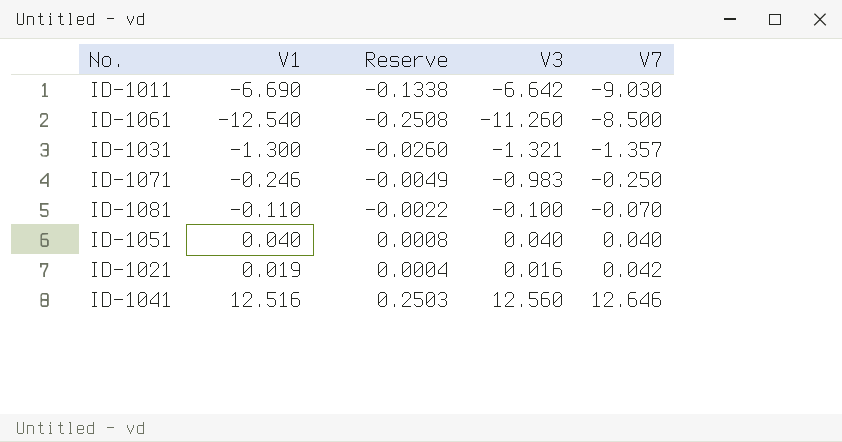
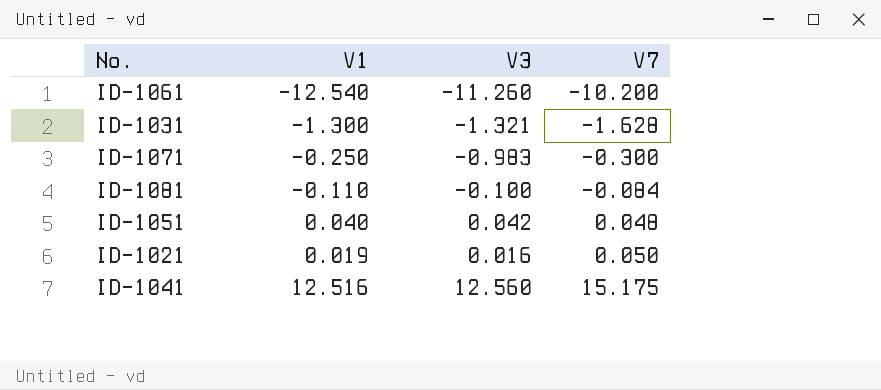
column Reserve | formula: [V1] * 0.02 -> none
row ID-1011: -6.690 | -0.1338 | -6.642 | -9.030 -> none
ID-1061 | V7: -8.500 -> -10.200
ID-1031 | V7: -1.357 -> -1.628
ID-1071 | V1: -0.246 -> -0.250
ID-1071 | V7: -0.250 -> -0.300
ID-1081 | V7: -0.070 -> -0.084
ID-1051 | V3: 0.040 -> 0.042
ID-1051 | V7: 0.040 -> 0.048
ID-1021 | V7: 0.042 -> 0.050
ID-1041 | V7: 12.646 -> 15.175

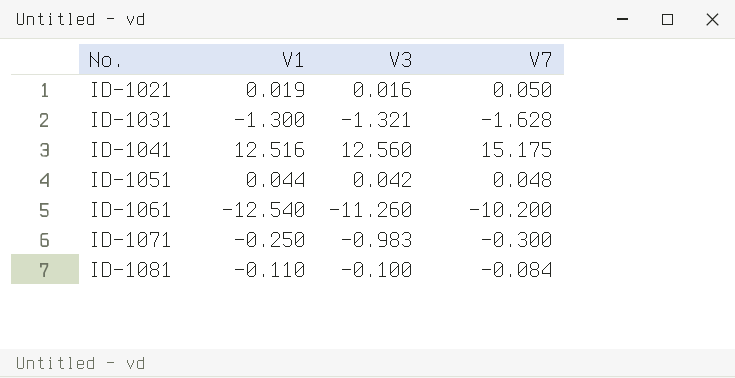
row order: V7 ascending -> No. ascending
ID-1051 | V1: 0.040 -> 0.044

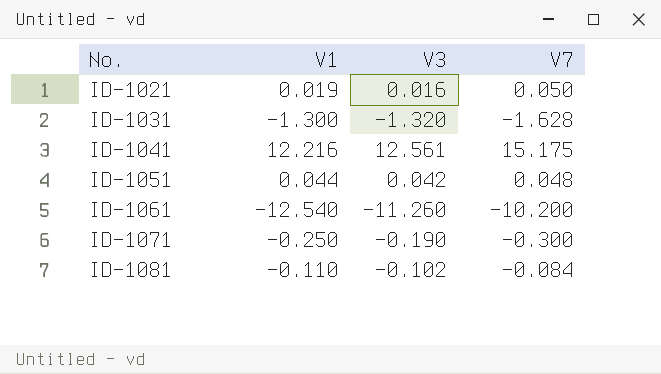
ID-1031 | V3: -1.321 -> -1.320
ID-1041 | V1: 12.516 -> 12.216
ID-1041 | V3: 12.560 -> 12.561
ID-1071 | V3: -0.983 -> -0.190
ID-1081 | V3: -0.100 -> -0.102

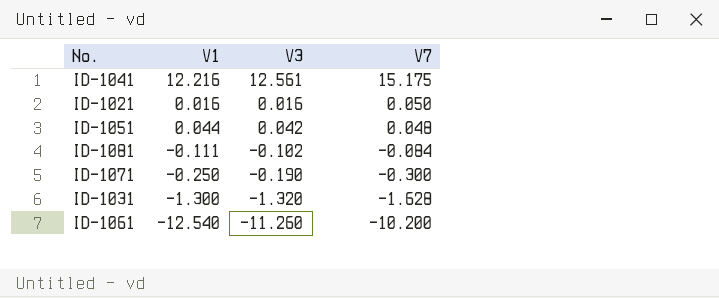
row order: No. ascending -> V7 descending
ID-1021 | V1: 0.019 -> 0.016
ID-1081 | V1: -0.110 -> -0.111

